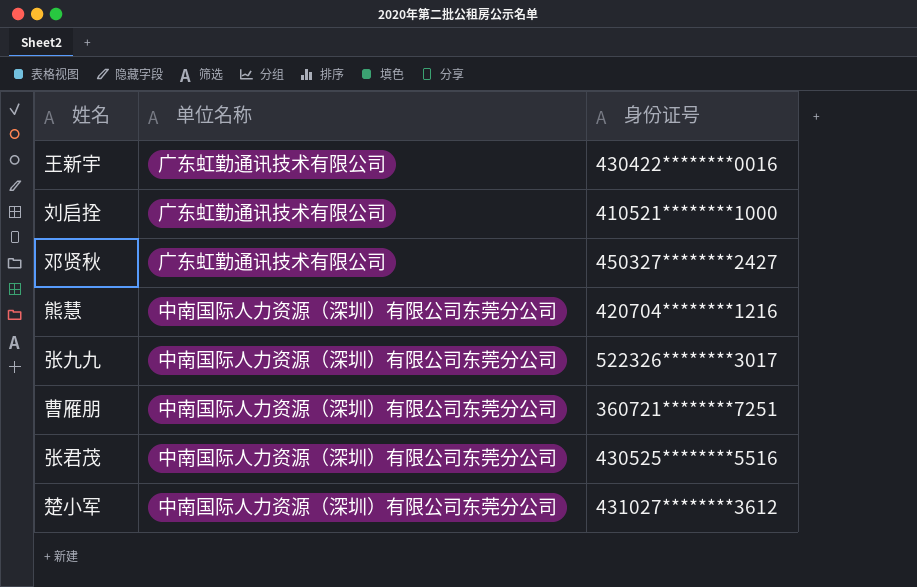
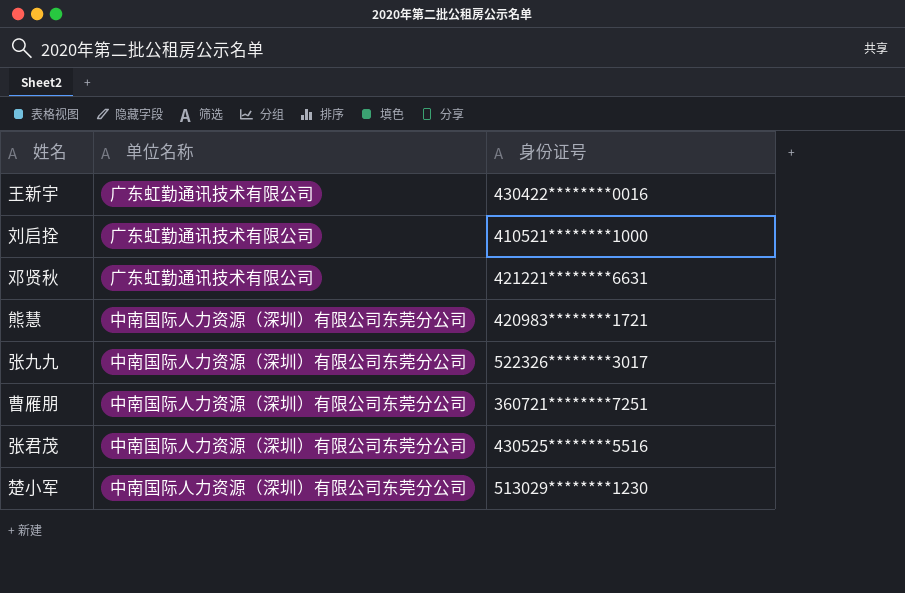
邓贤秋 | 身份证号: 450327********2427 -> 421221********6631
熊慧 | 身份证号: 420704********1216 -> 420983********1721
楚小军 | 身份证号: 431027********3612 -> 513029********1230

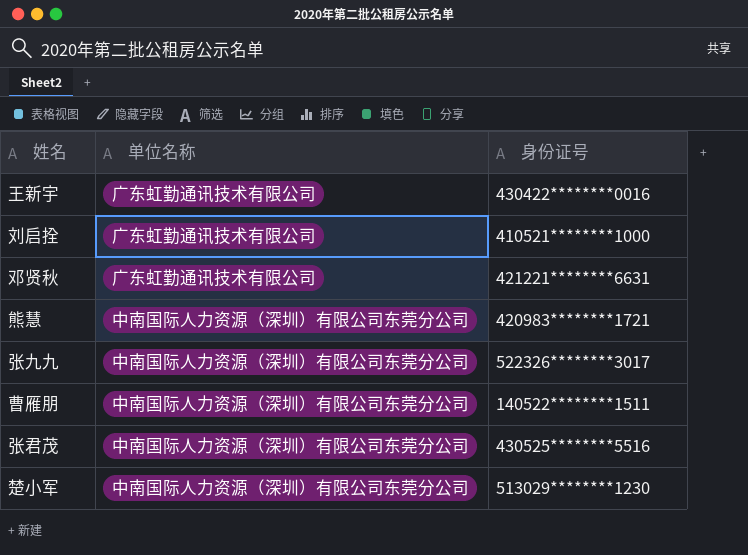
曹雁朋 | 身份证号: 360721********7251 -> 140522********1511

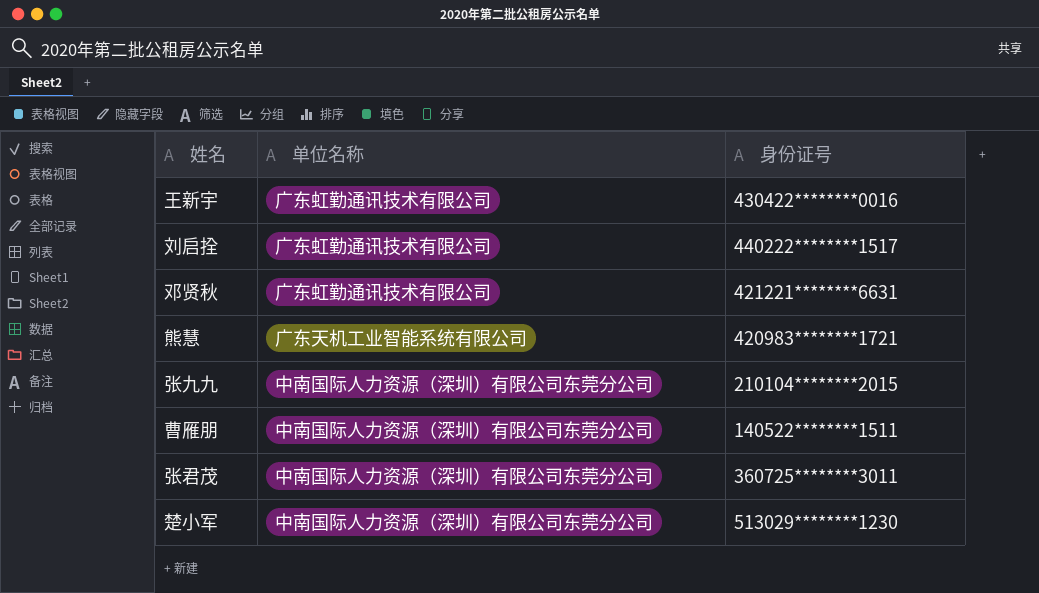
刘启拴 | 身份证号: 410521********1000 -> 440222********1517
熊慧 | 单位名称: 中南国际人力资源（深圳）有限公司东莞分公司 -> 广东天机工业智能系统有限公司
张九九 | 身份证号: 522326********3017 -> 210104********2015
张君茂 | 身份证号: 430525********5516 -> 360725********3011

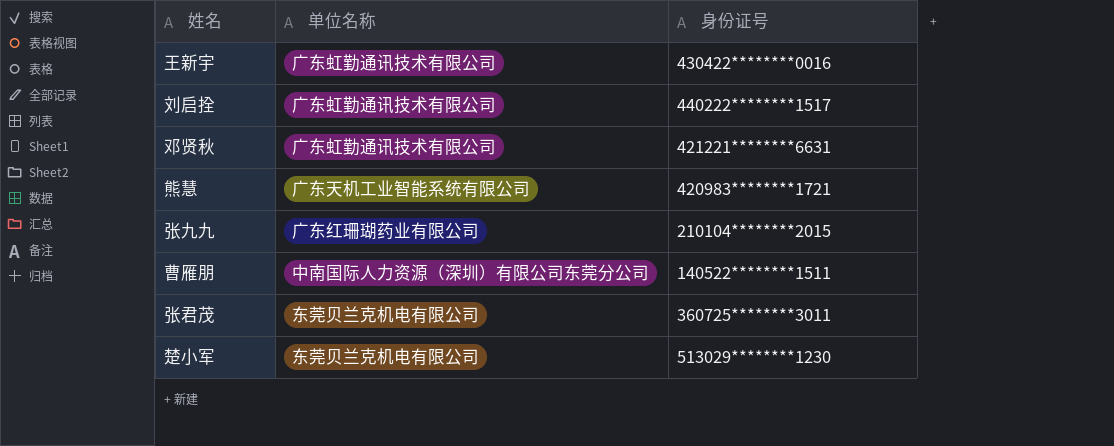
张九九 | 单位名称: 中南国际人力资源（深圳）有限公司东莞分公司 -> 广东红珊瑚药业有限公司
张君茂 | 单位名称: 中南国际人力资源（深圳）有限公司东莞分公司 -> 东莞贝兰克机电有限公司
楚小军 | 单位名称: 中南国际人力资源（深圳）有限公司东莞分公司 -> 东莞贝兰克机电有限公司

